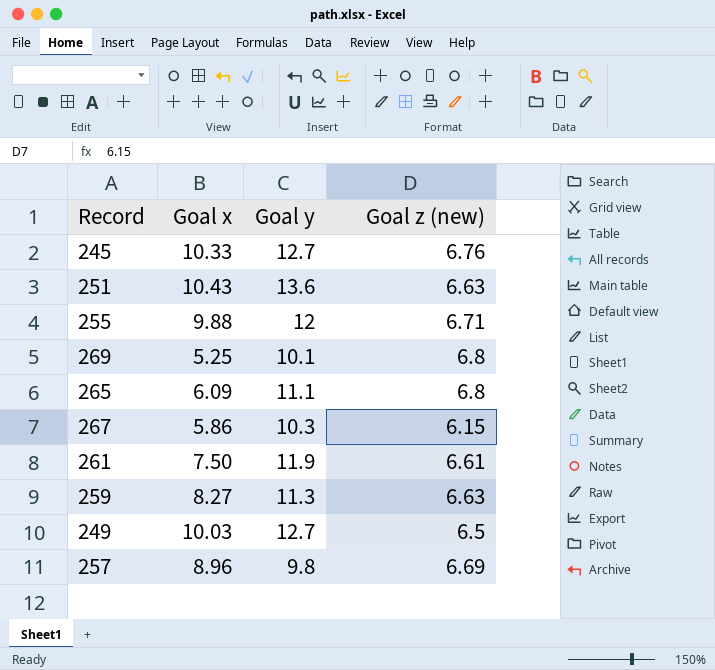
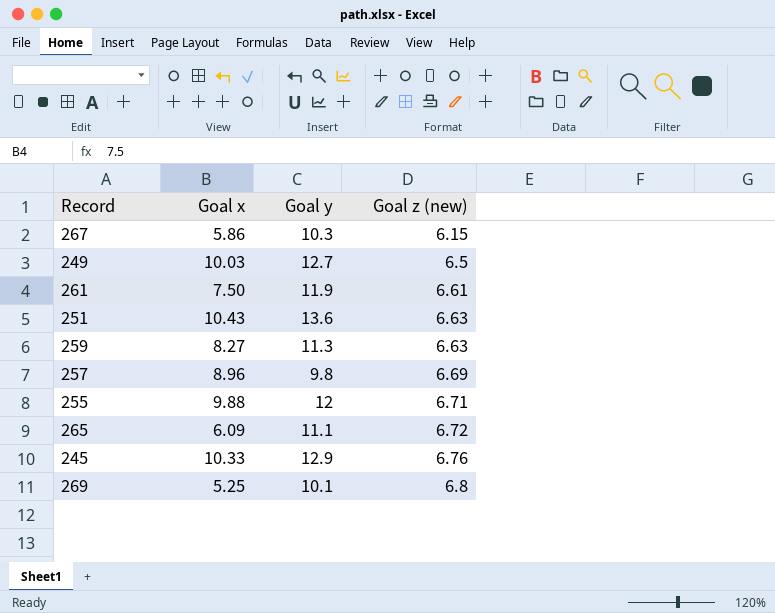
row order: none -> Goal z (new) ascending
265 | Goal z (new): 6.8 -> 6.72
245 | Goal y: 12.7 -> 12.9

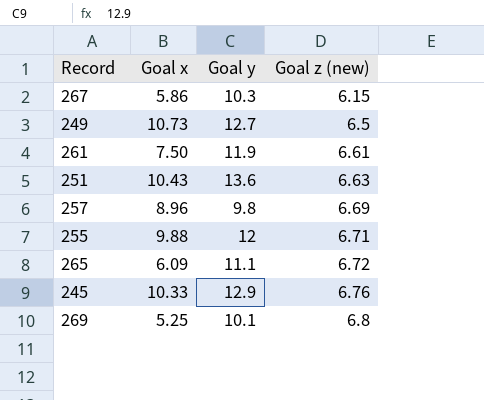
row 259: 8.27 | 11.3 | 6.63 -> none
249 | Goal x: 10.03 -> 10.73

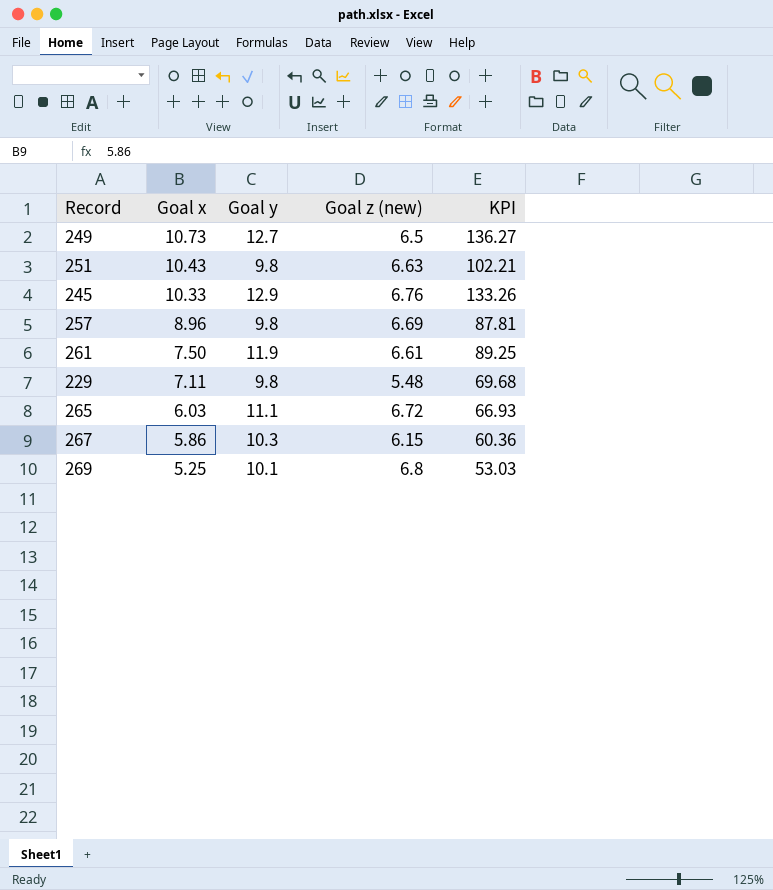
row order: Goal z (new) ascending -> Goal x descending
column KPI | formula: none -> [Goal x] * [Goal y]
row 255: 9.88 | 12 | 6.71 -> none
251 | Goal y: 13.6 -> 9.8
row 229: none -> 7.11 | 9.8 | 5.48 | 69.68
265 | Goal x: 6.09 -> 6.03

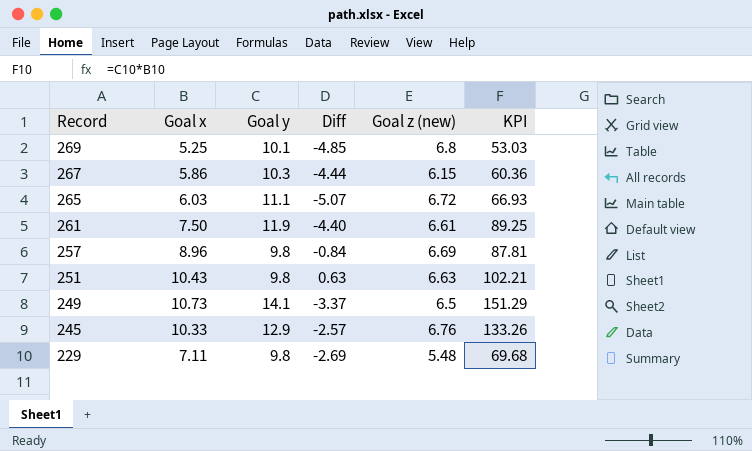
row order: Goal x descending -> Record descending
column Diff | formula: none -> [Goal x] - [Goal y]
249 | Goal y: 12.7 -> 14.1
249 | KPI: 136.27 -> 151.29

